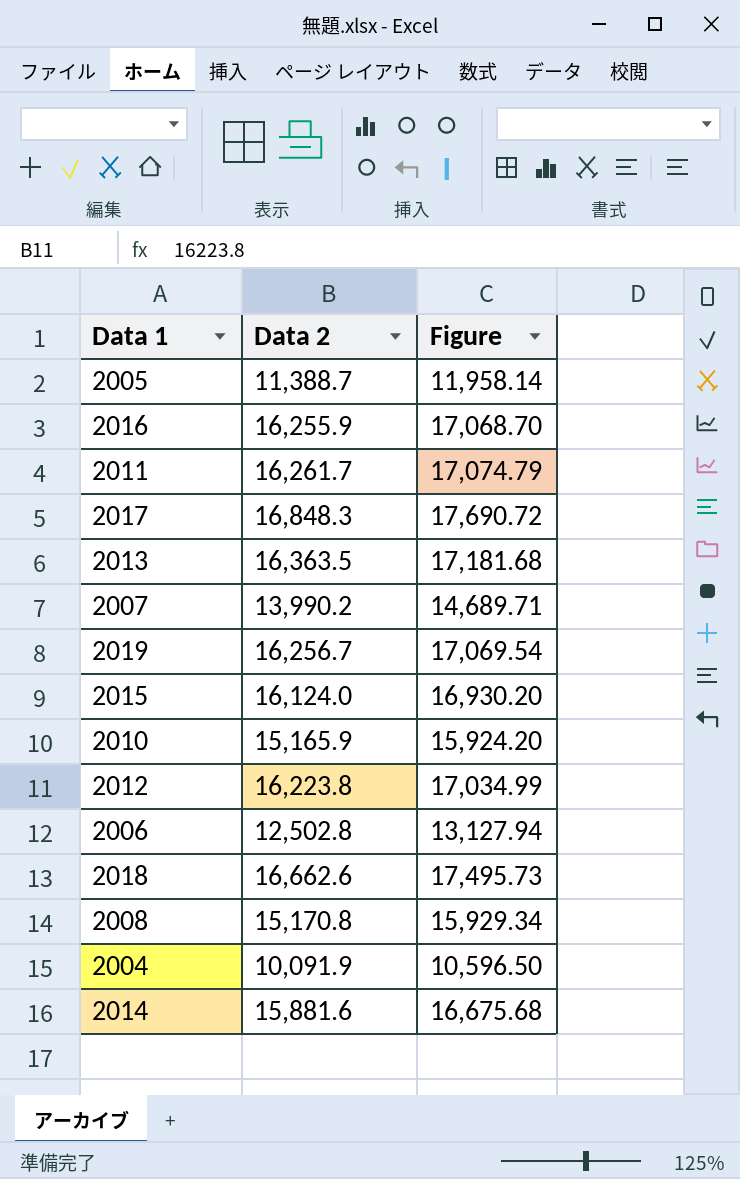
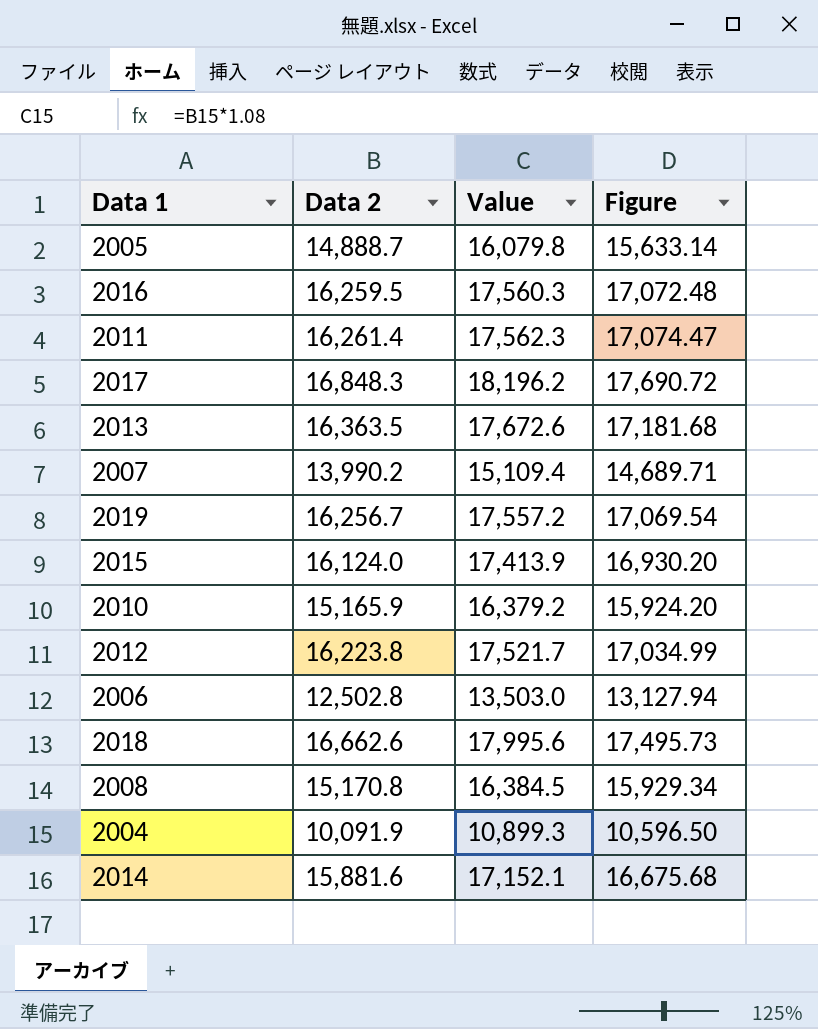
column Value | formula: none -> [Data 2] * 1.08
2005 | Data 2: 11,388.7 -> 14,888.7
2005 | Figure: 11,958.14 -> 15,633.14
2016 | Data 2: 16,255.9 -> 16,259.5
2016 | Figure: 17,068.70 -> 17,072.48
2011 | Data 2: 16,261.7 -> 16,261.4
2011 | Figure: 17,074.79 -> 17,074.47

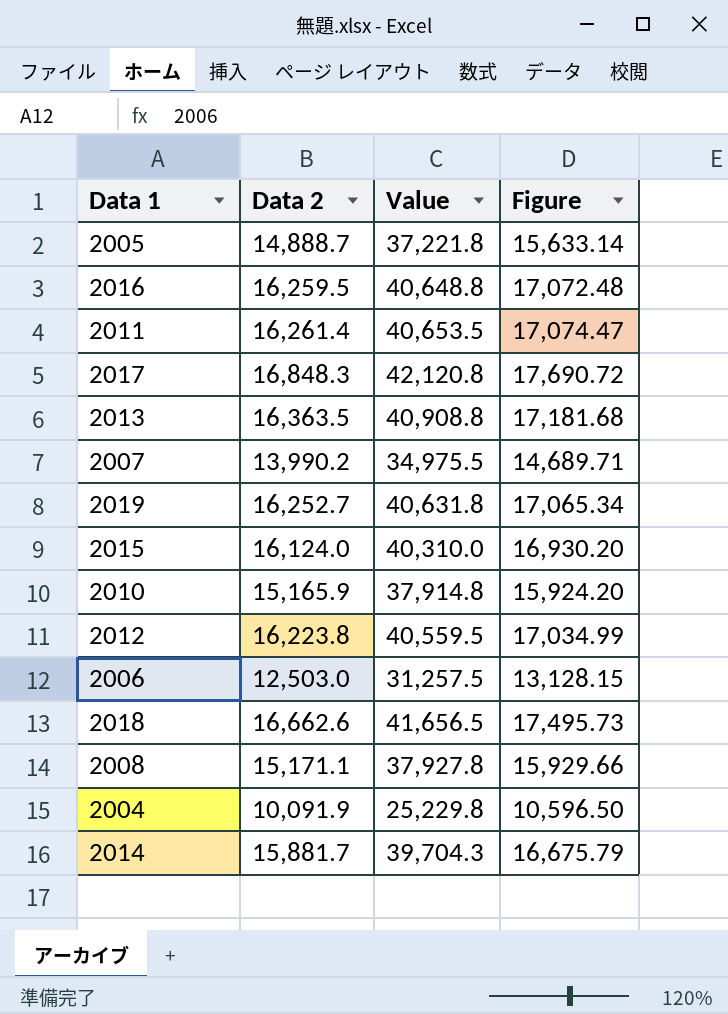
column Value | formula: [Data 2] * 1.08 -> [Data 2] * 2.5
2019 | Data 2: 16,256.7 -> 16,252.7
2019 | Figure: 17,069.54 -> 17,065.34
2006 | Data 2: 12,502.8 -> 12,503.0
2006 | Figure: 13,127.94 -> 13,128.15
2008 | Data 2: 15,170.8 -> 15,171.1
2008 | Figure: 15,929.34 -> 15,929.66
2014 | Data 2: 15,881.6 -> 15,881.7
2014 | Figure: 16,675.68 -> 16,675.79

